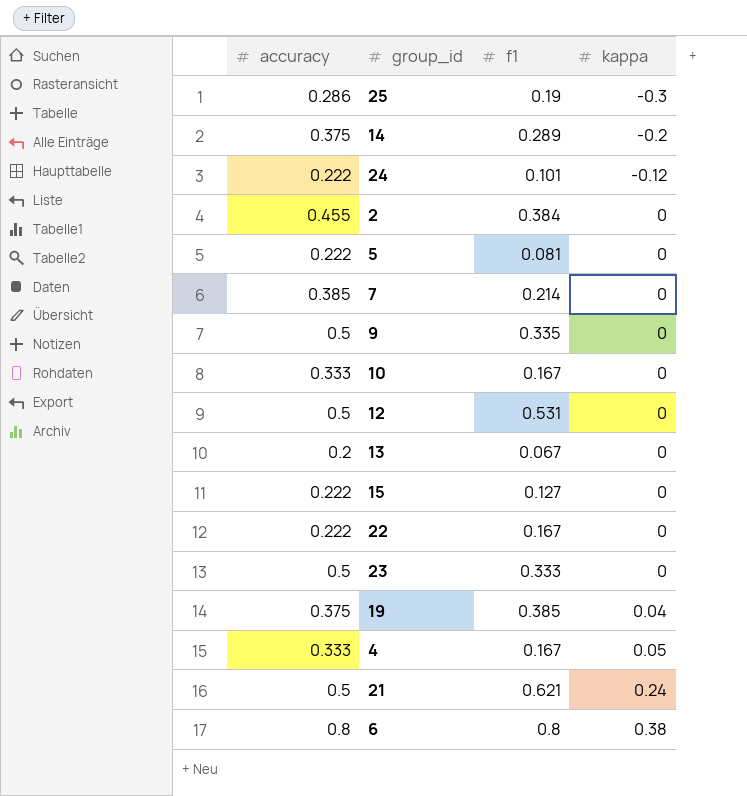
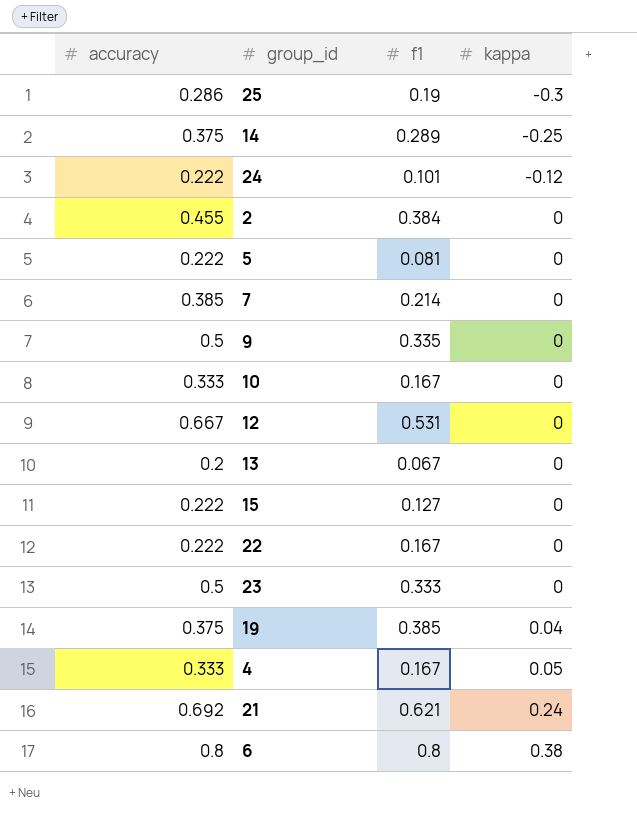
14 | kappa: -0.2 -> -0.25
12 | accuracy: 0.5 -> 0.667
21 | accuracy: 0.5 -> 0.692

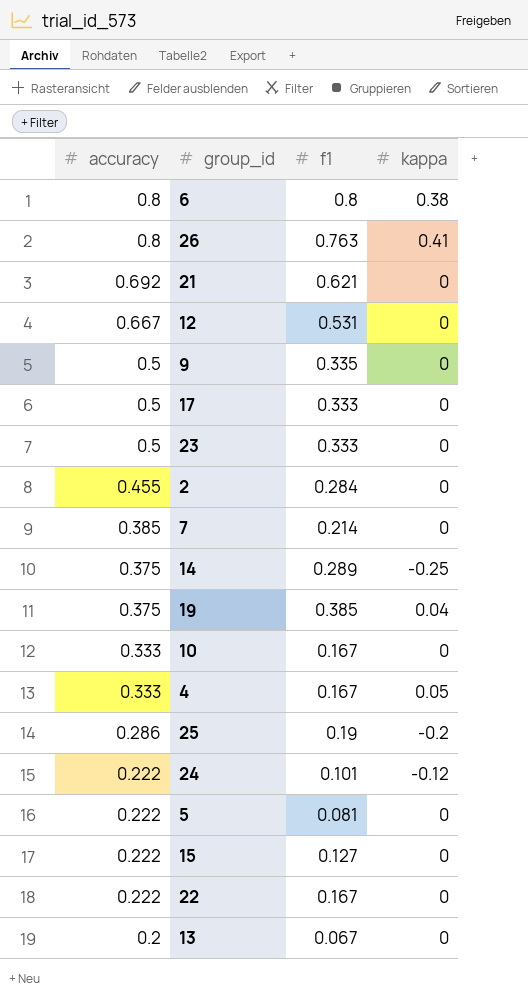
row order: kappa ascending -> accuracy descending
row 26: none -> 0.8 | 0.763 | 0.41
21 | kappa: 0.24 -> 0
row 17: none -> 0.5 | 0.333 | 0
2 | f1: 0.384 -> 0.284
25 | kappa: -0.3 -> -0.2

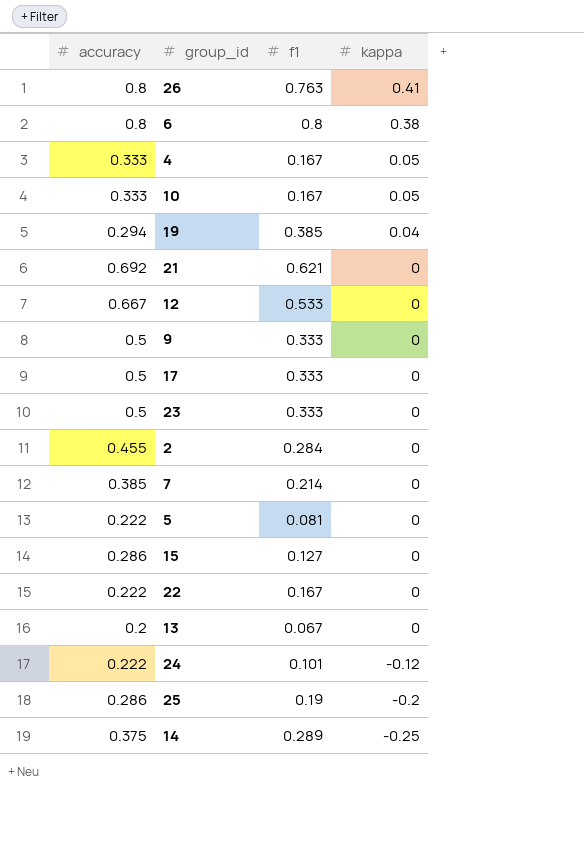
row order: accuracy descending -> kappa descending
10 | kappa: 0 -> 0.05
19 | accuracy: 0.375 -> 0.294
12 | f1: 0.531 -> 0.533
9 | f1: 0.335 -> 0.333
15 | accuracy: 0.222 -> 0.286

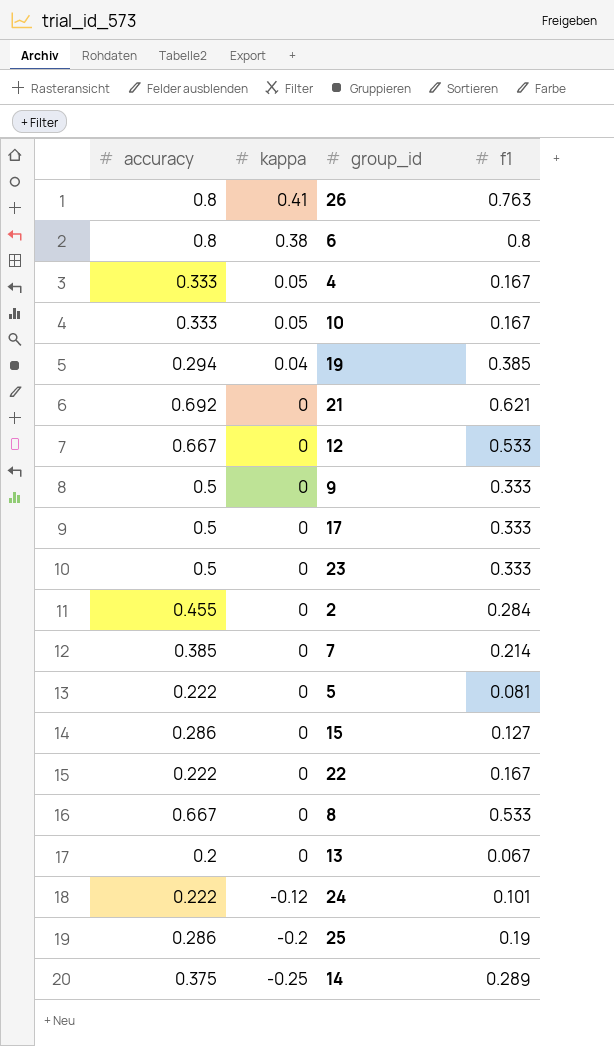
column kappa | position: 4 -> 2
row 8: none -> 0.667 | 0 | 0.533

